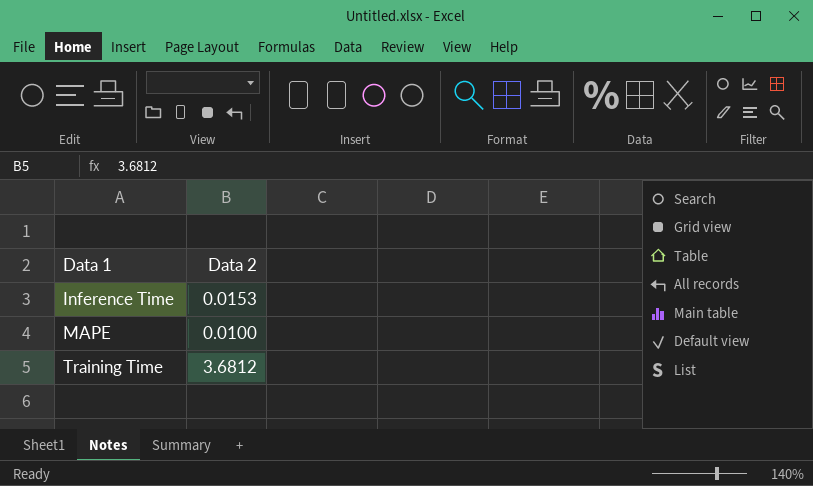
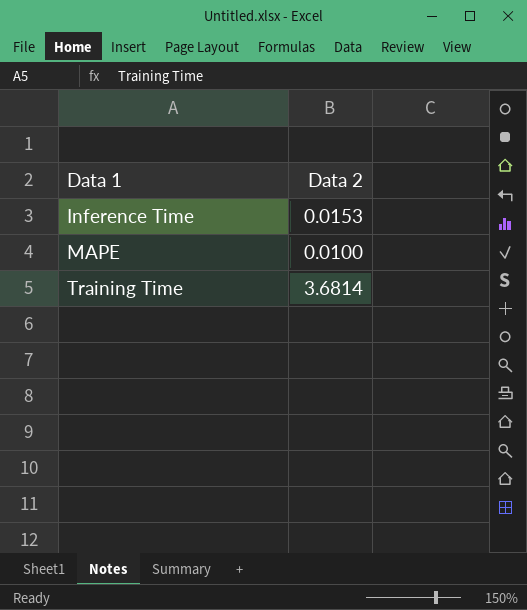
Training Time | Data 2: 3.6812 -> 3.6814

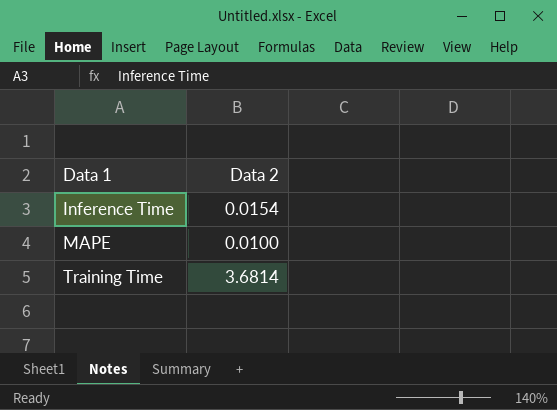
Inference Time | Data 2: 0.0153 -> 0.0154

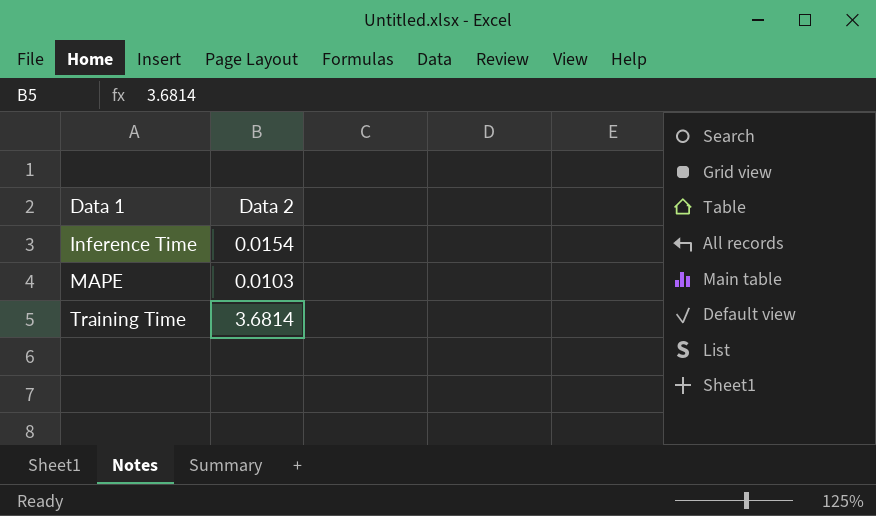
MAPE | Data 2: 0.0100 -> 0.0103

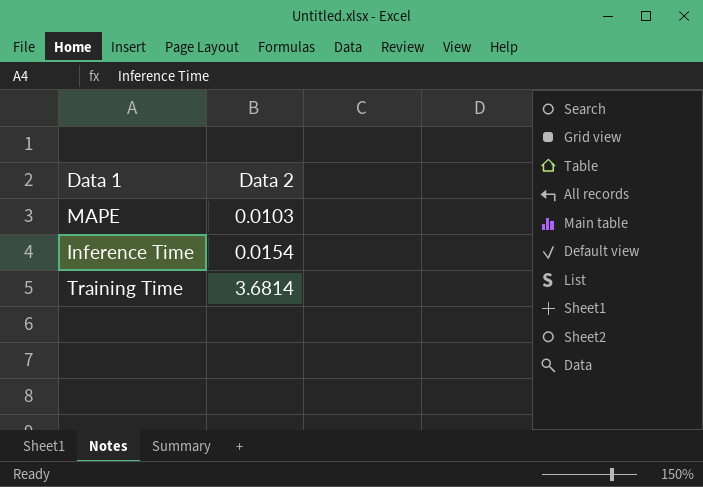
row order: Data 1 ascending -> Data 2 ascending

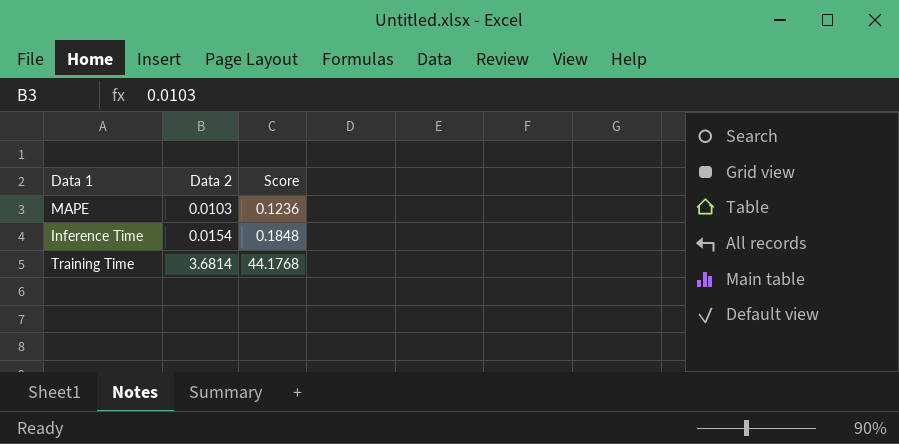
column Score | formula: none -> [Data 2] * 12

